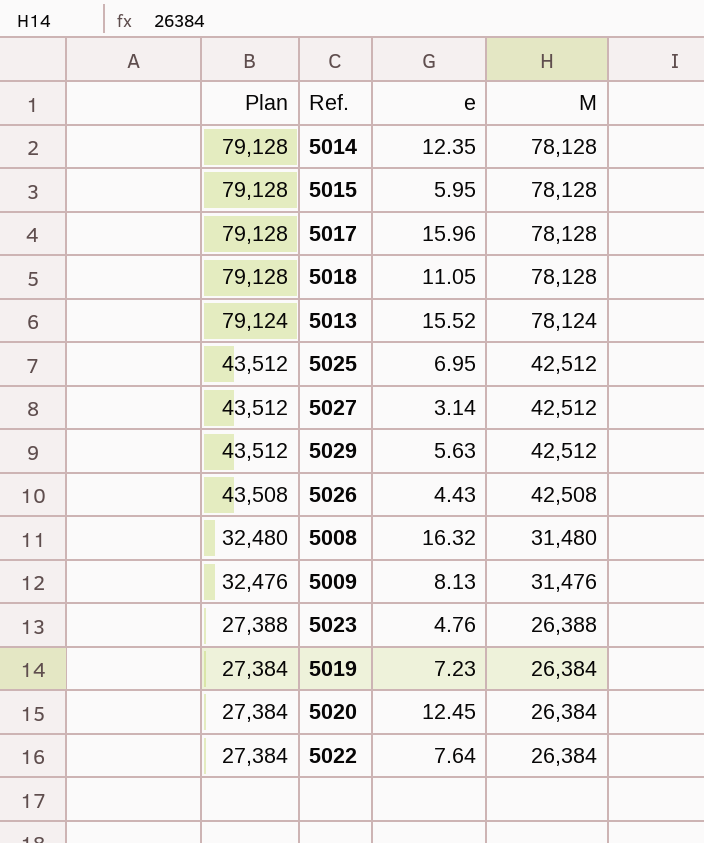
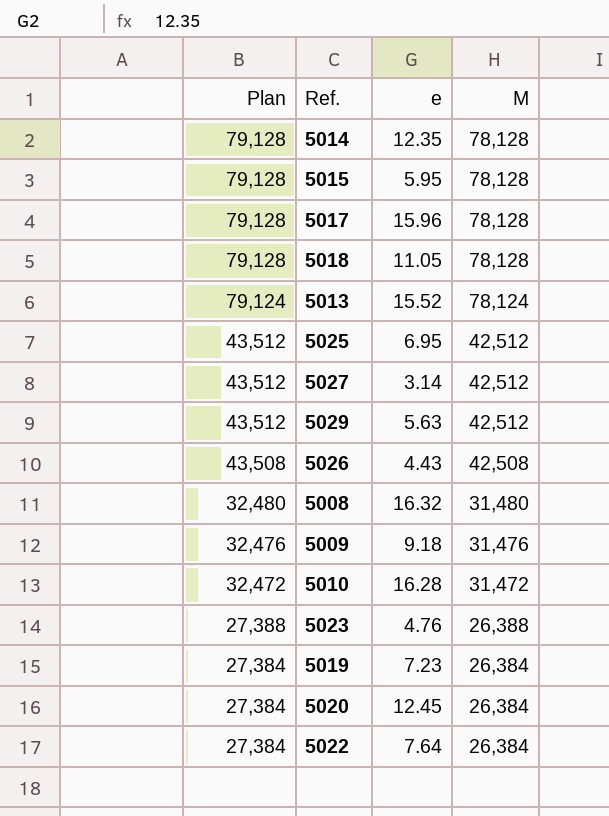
5009 | e: 8.13 -> 9.18
row 5010: none -> 32,472 | 16.28 | 31,472

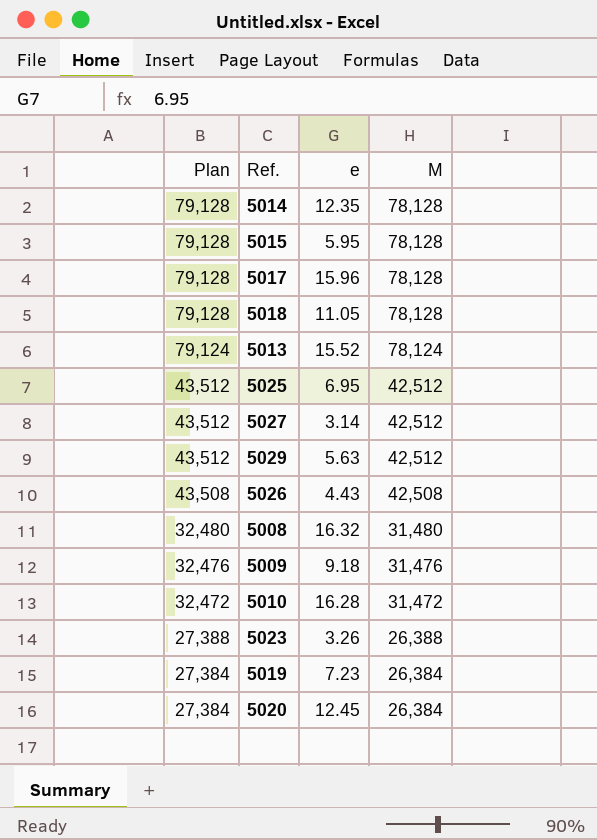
row 5022: 27,384 | 7.64 | 26,384 -> none
5023 | e: 4.76 -> 3.26

